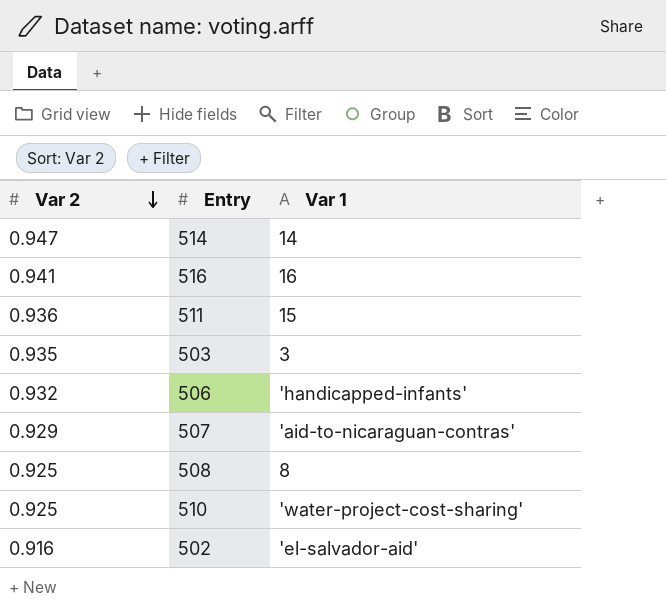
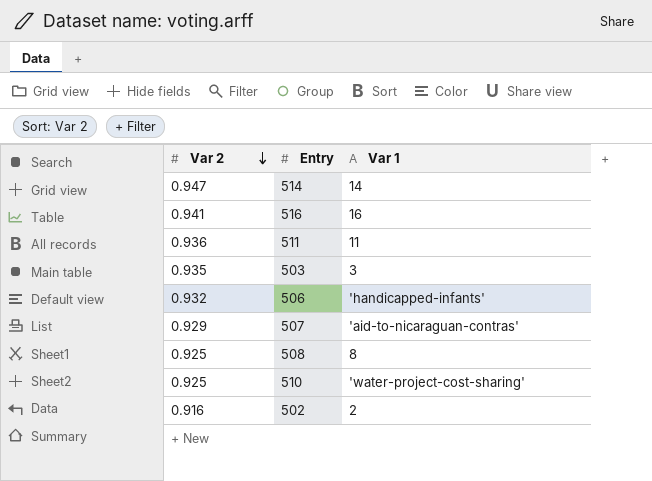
511 | Var 1: 15 -> 11
502 | Var 1: 'el-salvador-aid' -> 2

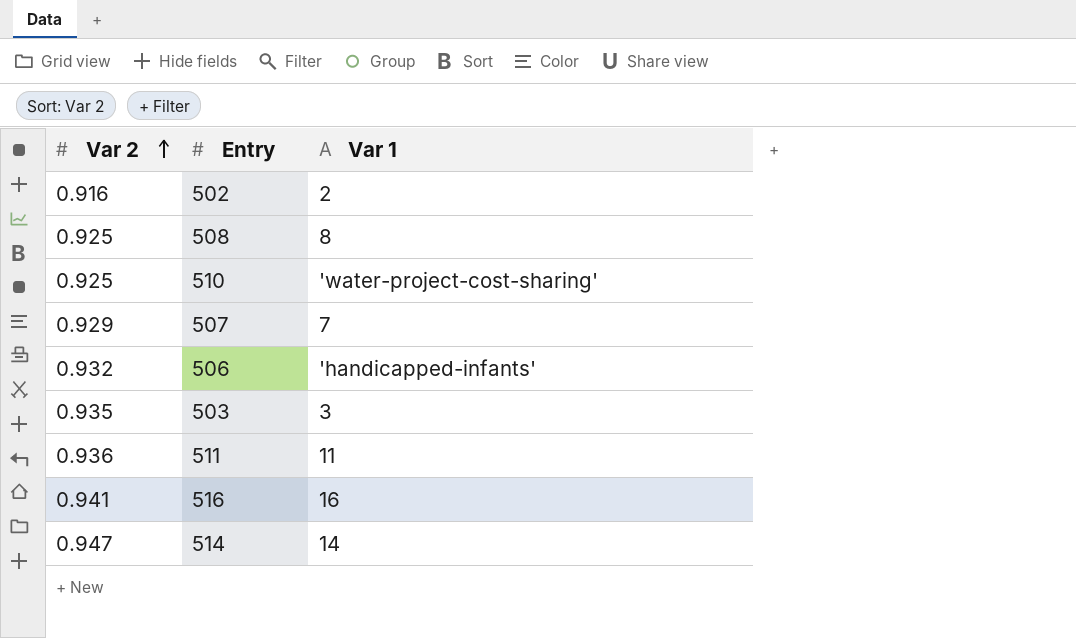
row order: Var 2 descending -> Var 2 ascending
507 | Var 1: 'aid-to-nicaraguan-contras' -> 7

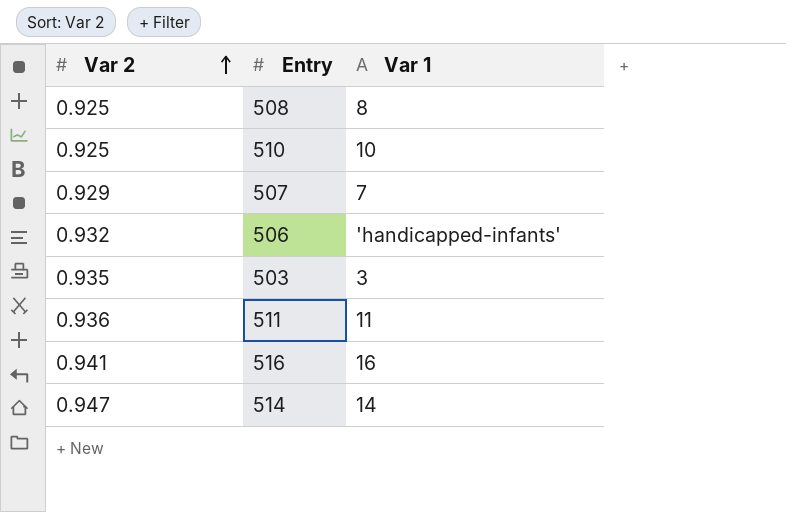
row 502: 0.916 | 2 -> none
510 | Var 1: 'water-project-cost-sharing' -> 10

